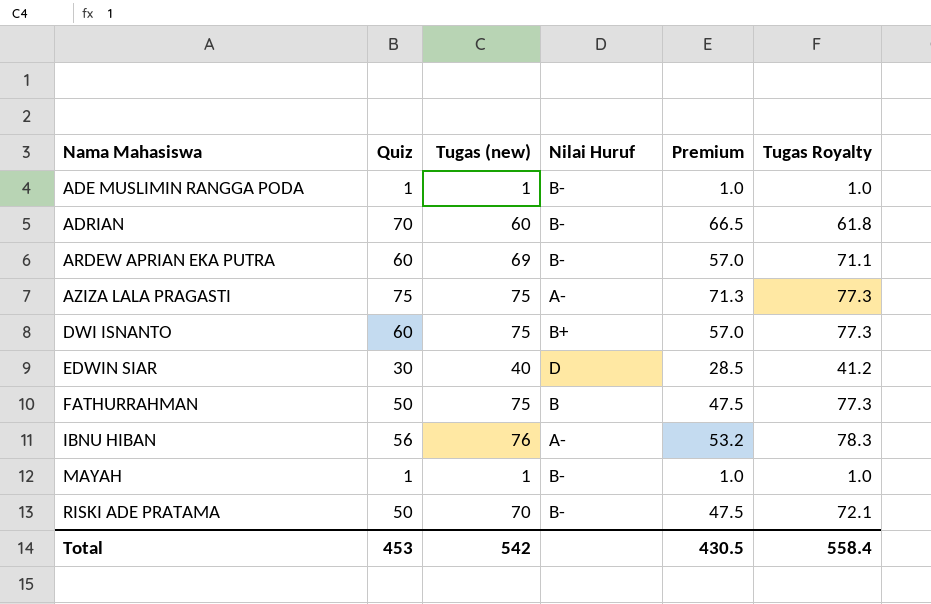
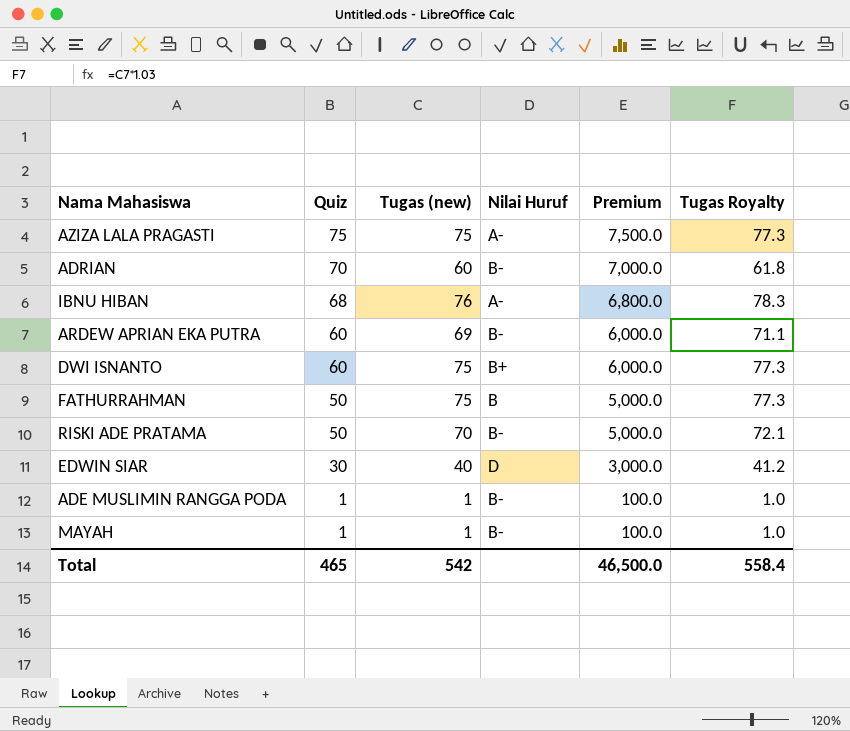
row order: Nama Mahasiswa ascending -> Quiz descending
column Premium | formula: [Quiz] * 0.95 -> [Quiz] * 100
IBNU HIBAN | Quiz: 56 -> 68
Total | Quiz: 453 -> 465
Total | Premium: 430.5 -> 46,500.0

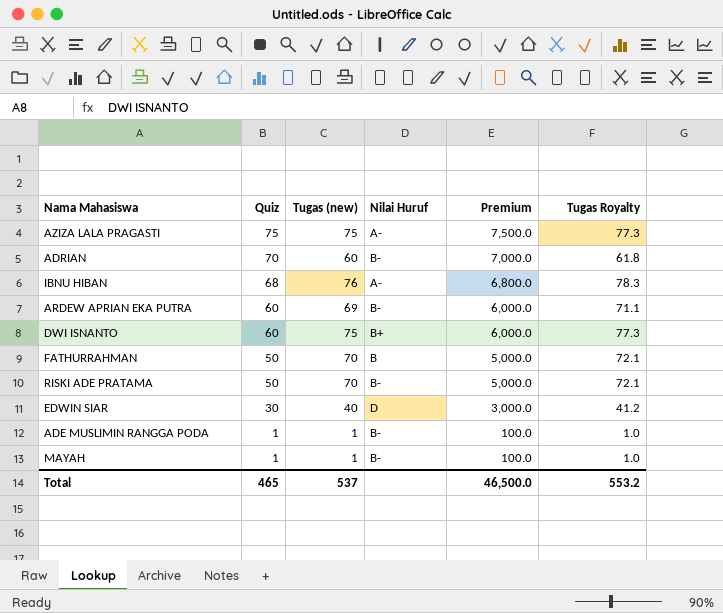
FATHURRAHMAN | Tugas (new): 75 -> 70
FATHURRAHMAN | Tugas Royalty: 77.3 -> 72.1
Total | Tugas (new): 542 -> 537
Total | Tugas Royalty: 558.4 -> 553.2

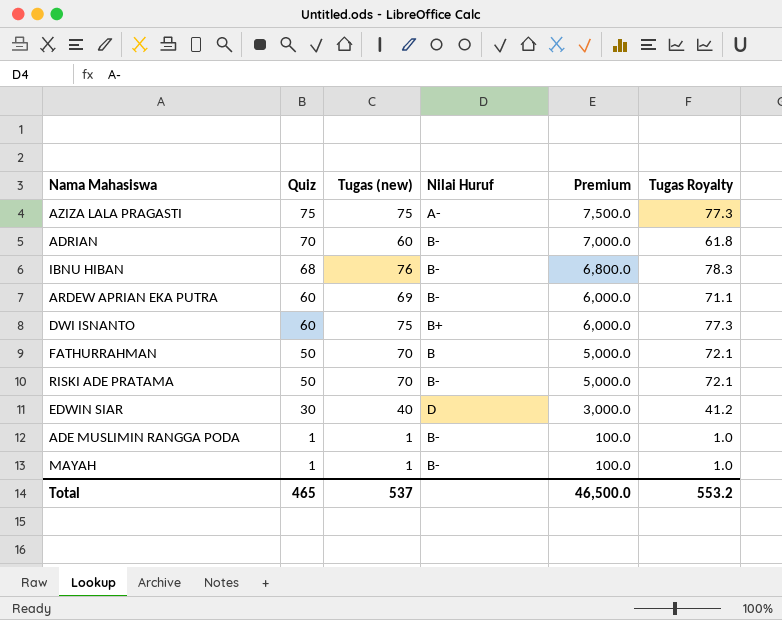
IBNU HIBAN | Nilai Huruf: A- -> B-

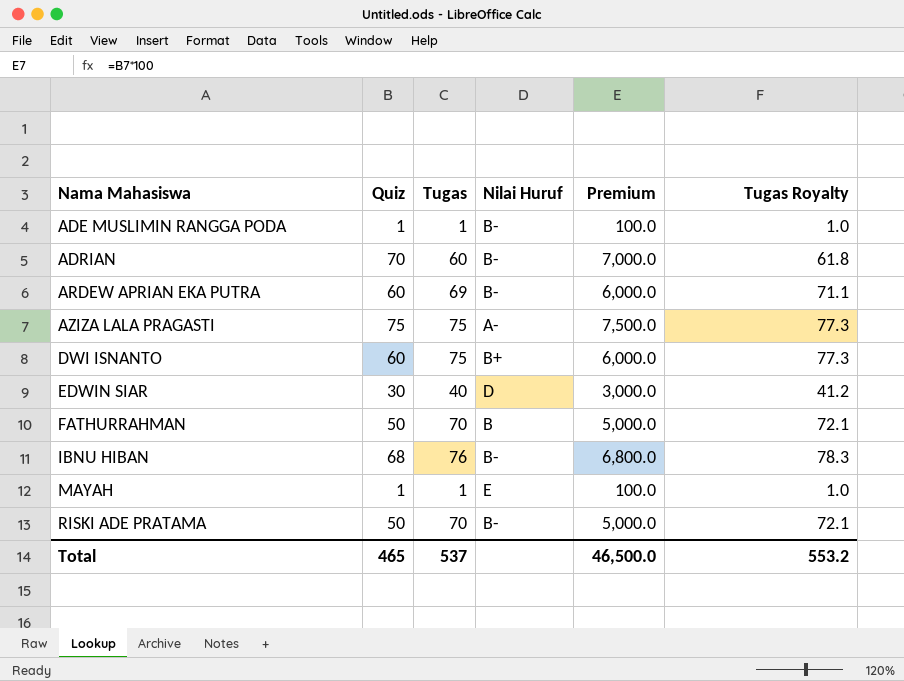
row order: Quiz descending -> Nama Mahasiswa ascending
column name: Tugas (new) -> Tugas
MAYAH | Nilai Huruf: B- -> E

